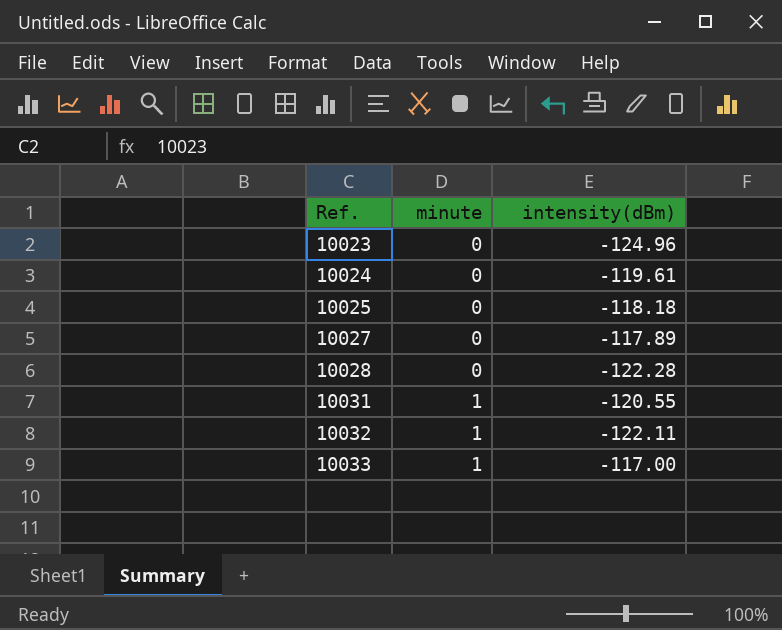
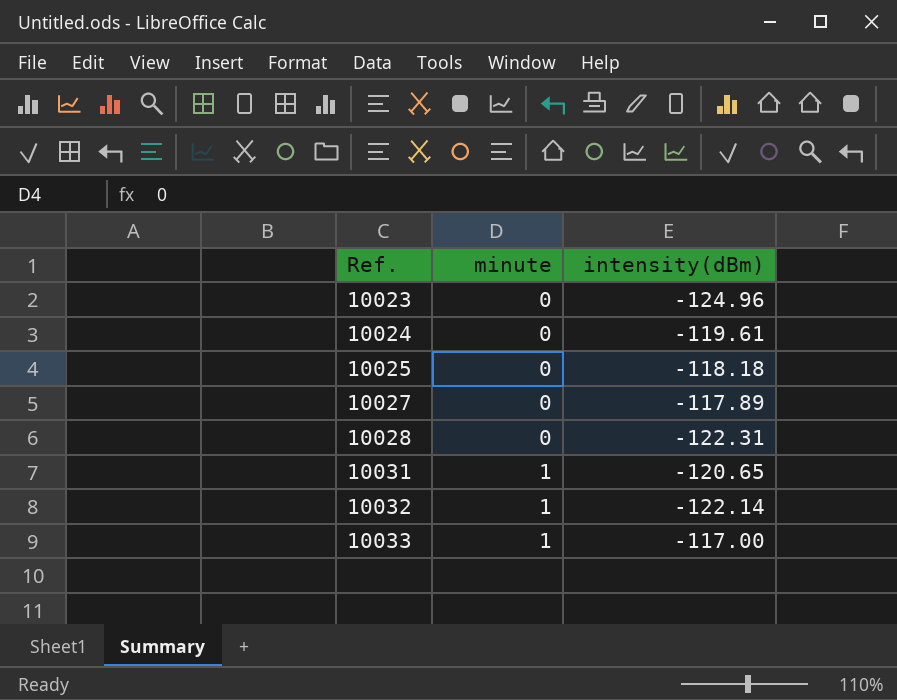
10028 | intensity(dBm): -122.28 -> -122.31
10031 | intensity(dBm): -120.55 -> -120.65
10032 | intensity(dBm): -122.11 -> -122.14

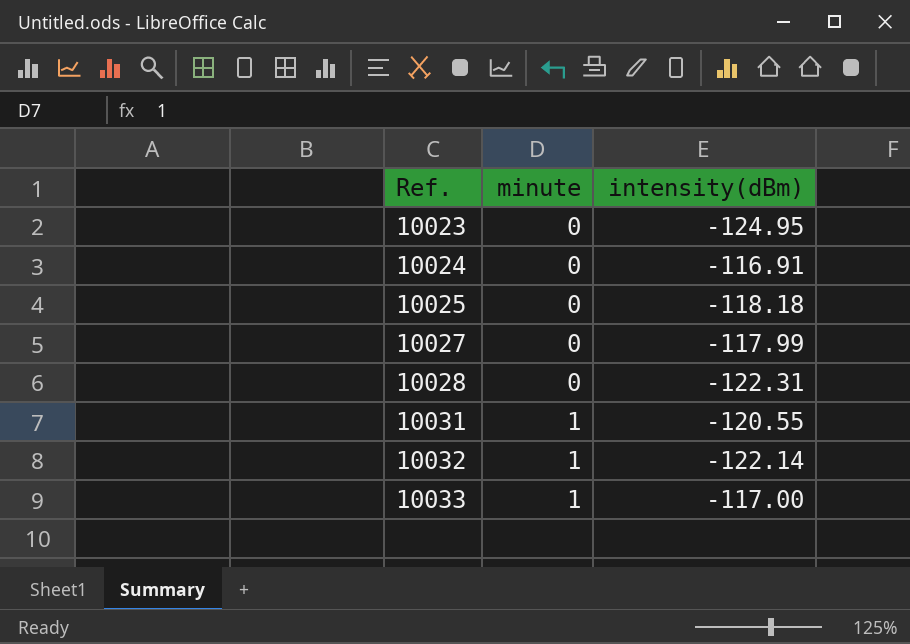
10023 | intensity(dBm): -124.96 -> -124.95
10024 | intensity(dBm): -119.61 -> -116.91
10027 | intensity(dBm): -117.89 -> -117.99
10031 | intensity(dBm): -120.65 -> -120.55

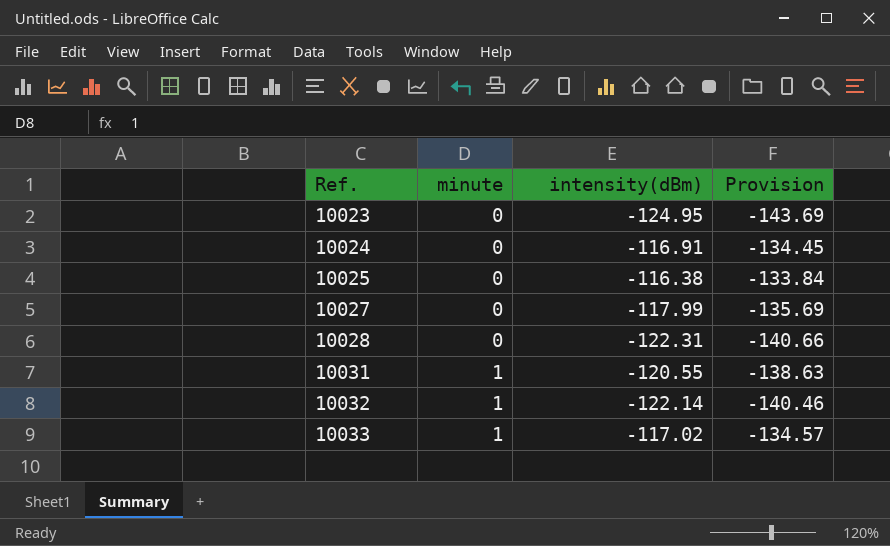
column Provision | formula: none -> [intensity(dBm)] * 1.15
10025 | intensity(dBm): -118.18 -> -116.38
10033 | intensity(dBm): -117.00 -> -117.02

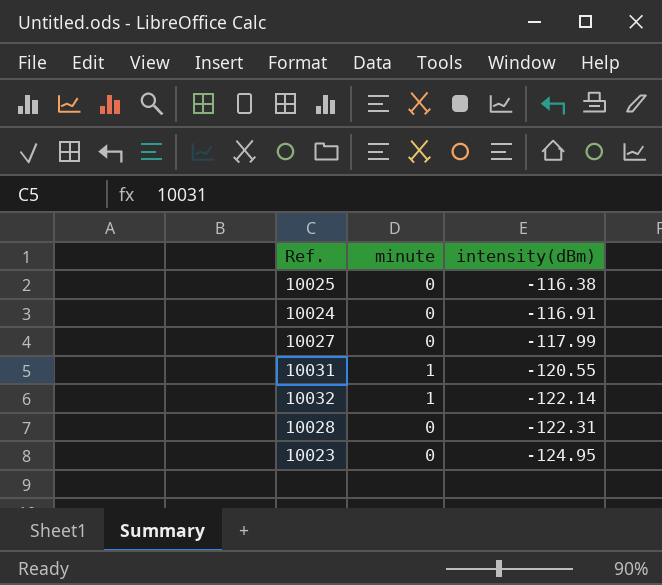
row order: Ref. ascending -> intensity(dBm) descending
column Provision | formula: [intensity(dBm)] * 1.15 -> none
row 10033: 1 | -117.02 | -134.57 -> none

